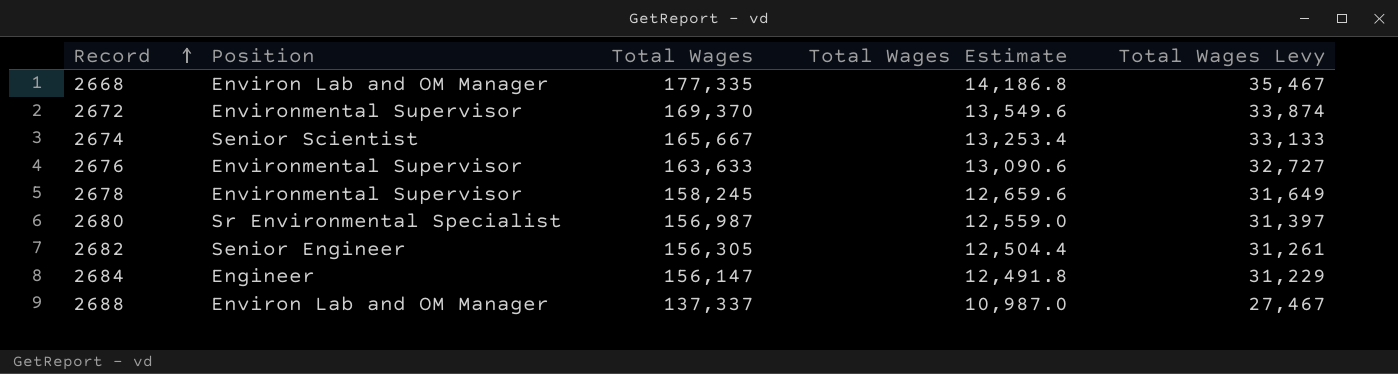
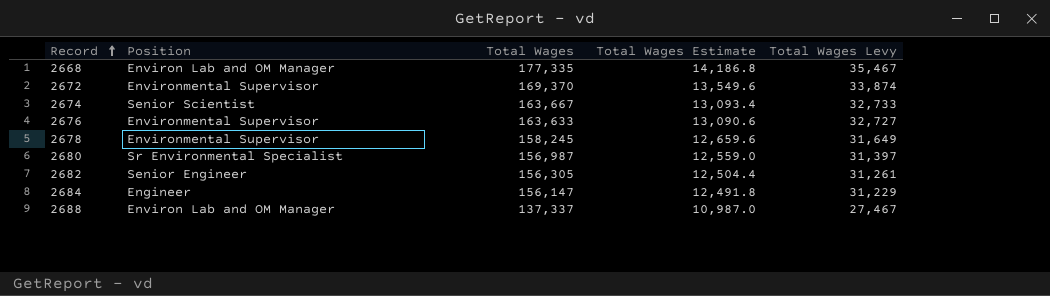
2674 | Total Wages: 165,667 -> 163,667
2674 | Total Wages Estimate: 13,253.4 -> 13,093.4
2674 | Total Wages Levy: 33,133 -> 32,733

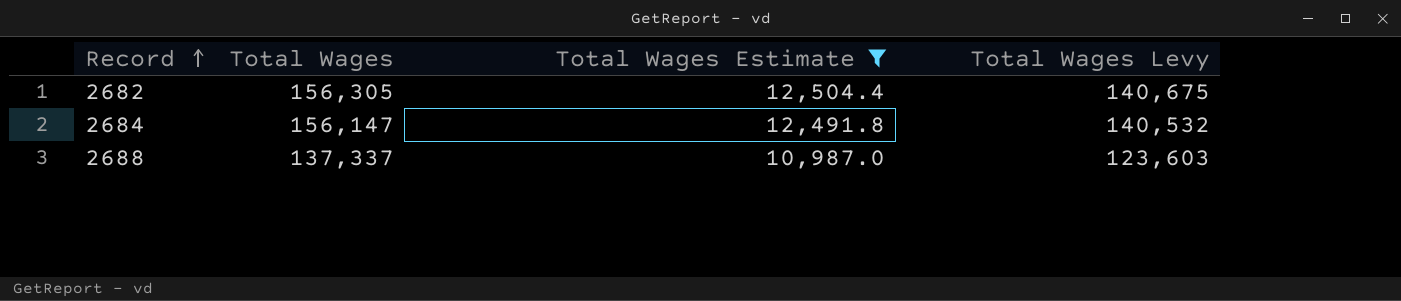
filter: none -> Total Wages Estimate <= 12,504.4
column Position | position: 2 -> none
column Total Wages Levy | formula: [Total Wages] * 0.2 -> [Total Wages] * 0.9

